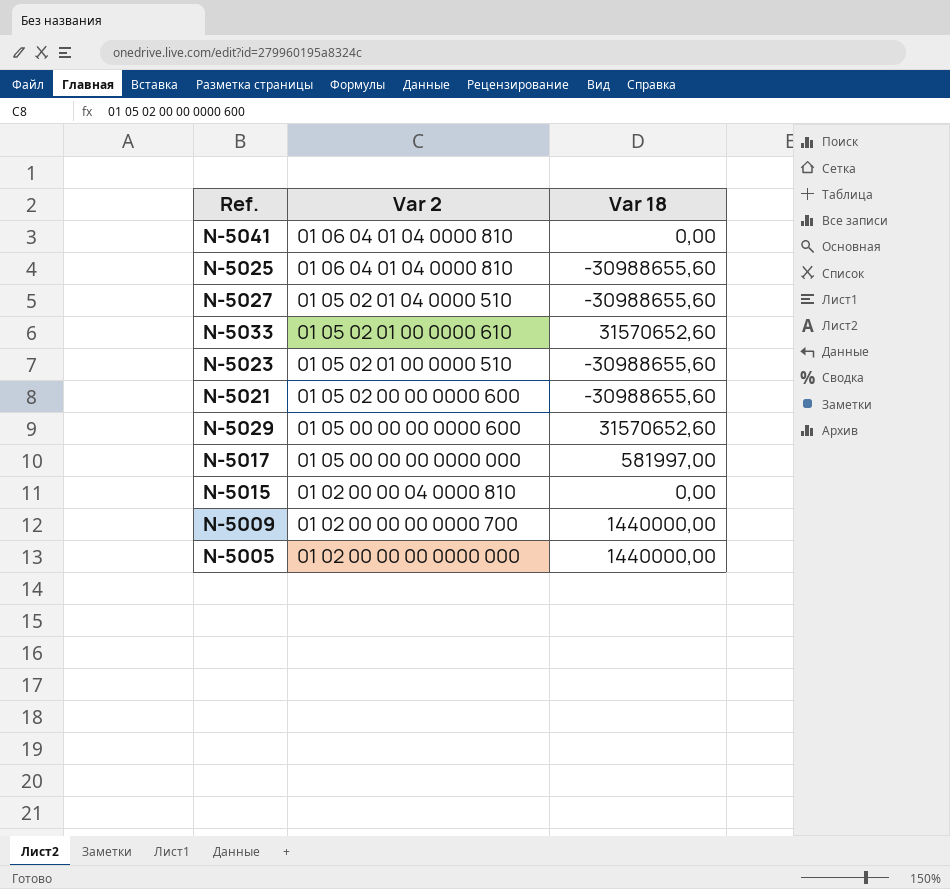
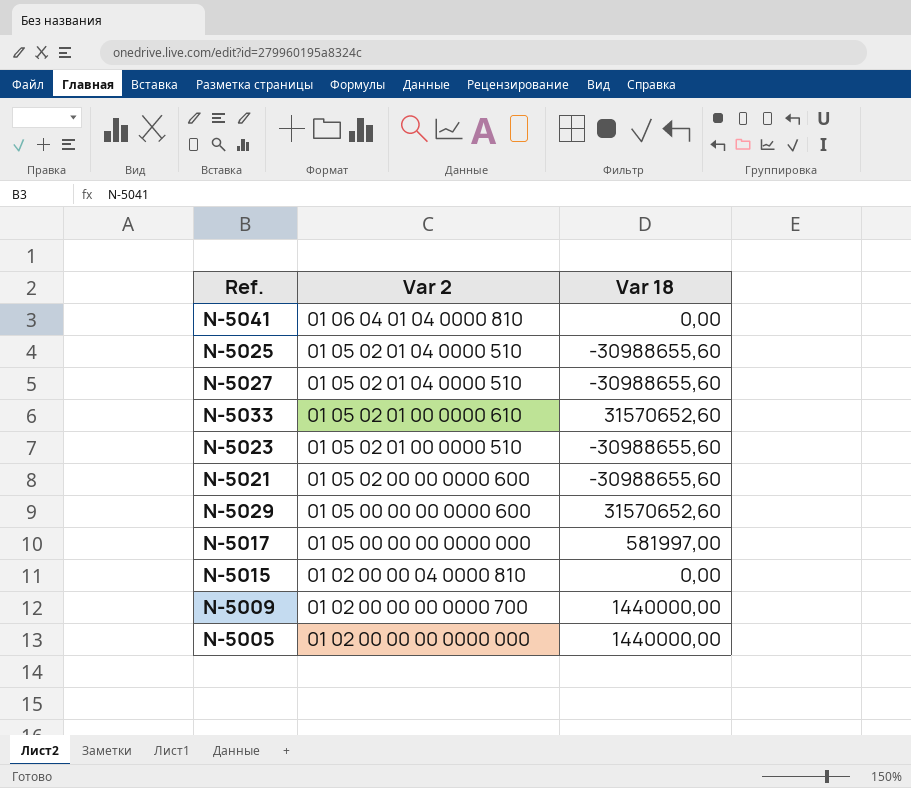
N-5025 | Var 2: 01 06 04 01 04 0000 810 -> 01 05 02 01 04 0000 510

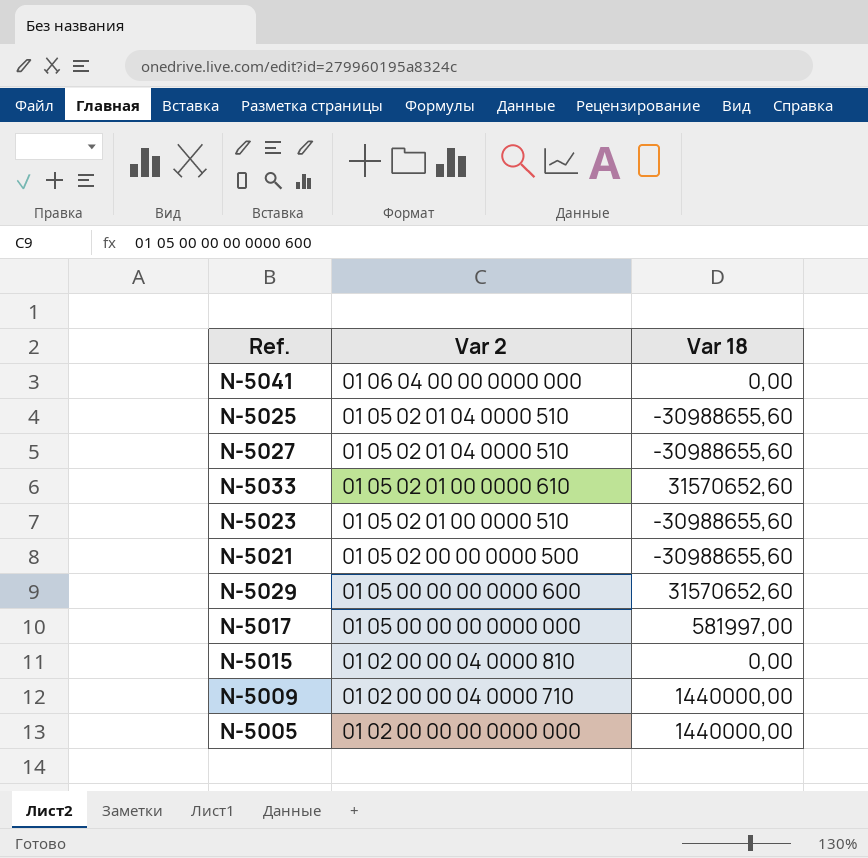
N-5041 | Var 2: 01 06 04 01 04 0000 810 -> 01 06 04 00 00 0000 000
N-5021 | Var 2: 01 05 02 00 00 0000 600 -> 01 05 02 00 00 0000 500
N-5009 | Var 2: 01 02 00 00 00 0000 700 -> 01 02 00 00 04 0000 710

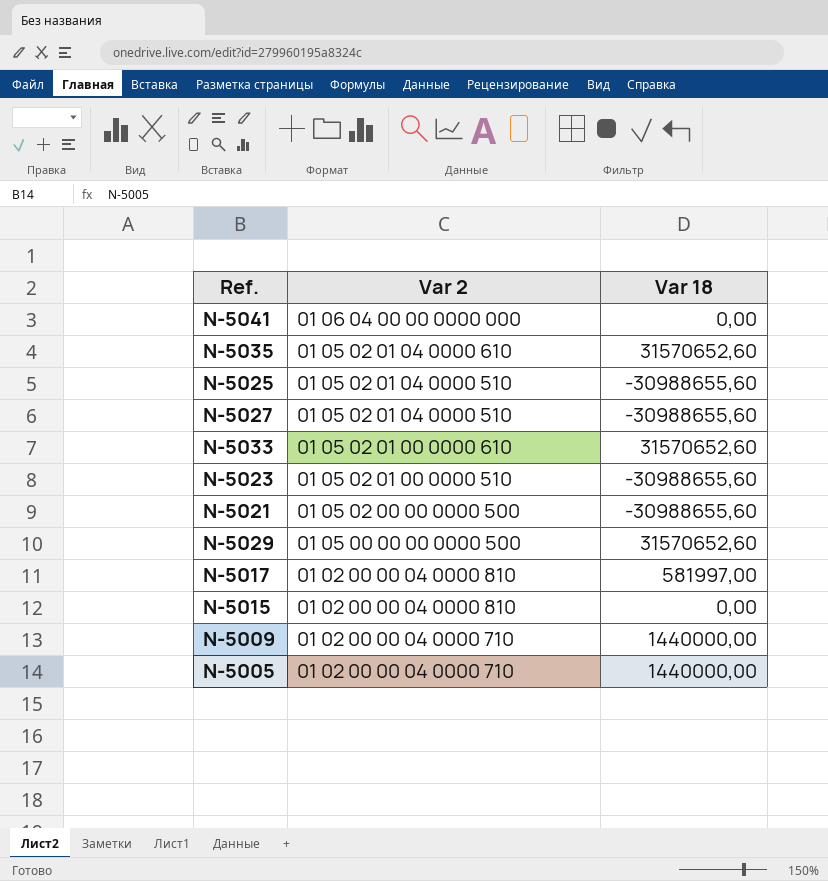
row N-5035: none -> 01 05 02 01 04 0000 610 | 31570652,60
N-5029 | Var 2: 01 05 00 00 00 0000 600 -> 01 05 00 00 00 0000 500
N-5017 | Var 2: 01 05 00 00 00 0000 000 -> 01 02 00 00 04 0000 810
N-5005 | Var 2: 01 02 00 00 00 0000 000 -> 01 02 00 00 04 0000 710

